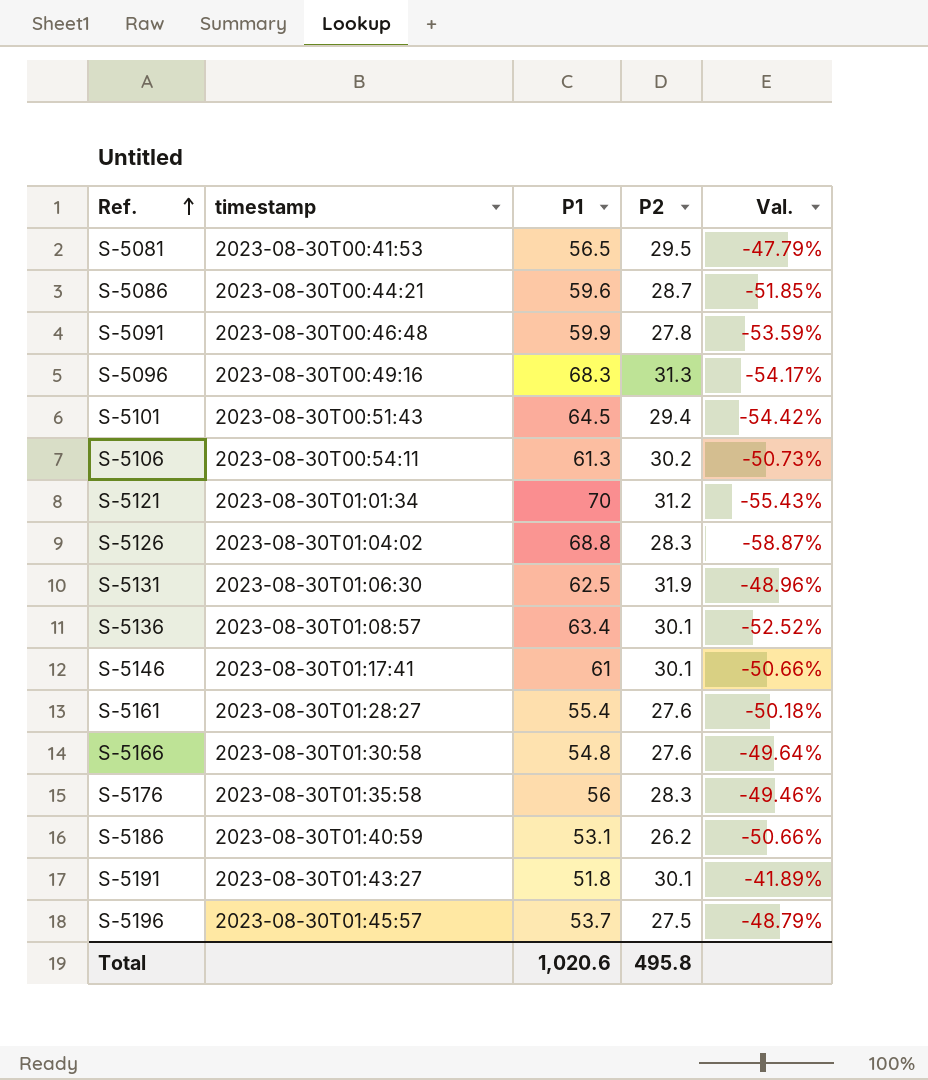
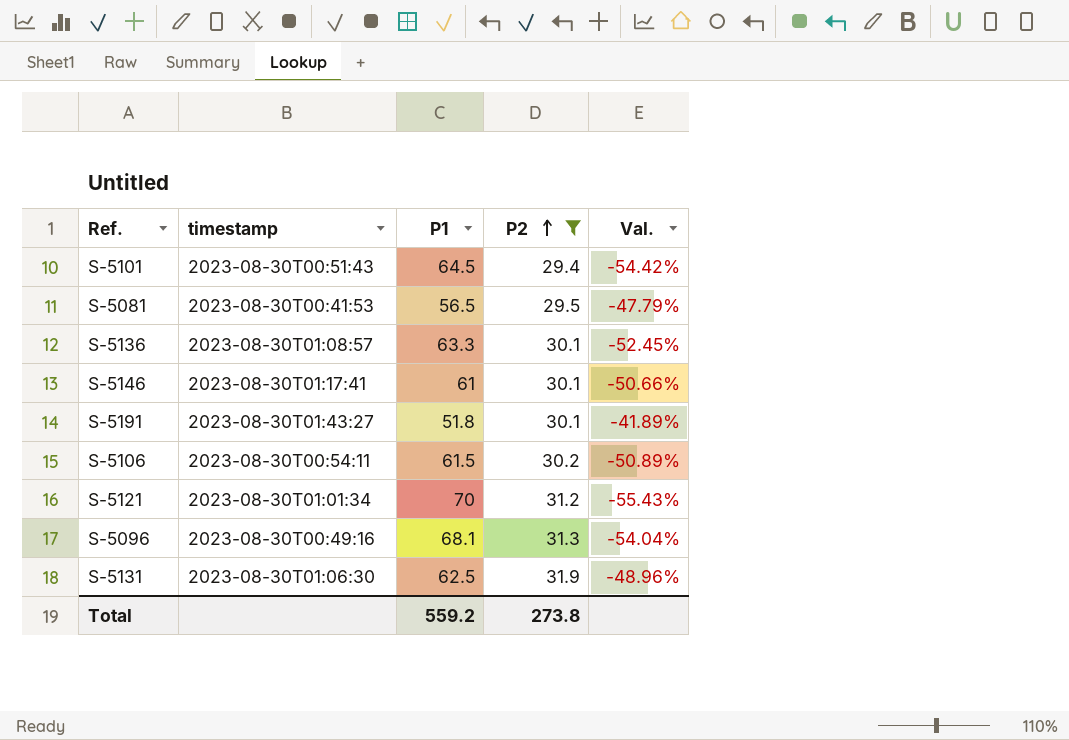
filter: none -> P2 >= 29.4
row order: Ref. ascending -> P2 ascending
S-5136 | P1: 63.4 -> 63.3
S-5136 | Val.: -52.52% -> -52.45%
S-5106 | P1: 61.3 -> 61.5
S-5106 | Val.: -50.73% -> -50.89%
S-5096 | P1: 68.3 -> 68.1
S-5096 | Val.: -54.17% -> -54.04%
Total | P1: 1,020.6 -> 559.2
Total | P2: 495.8 -> 273.8

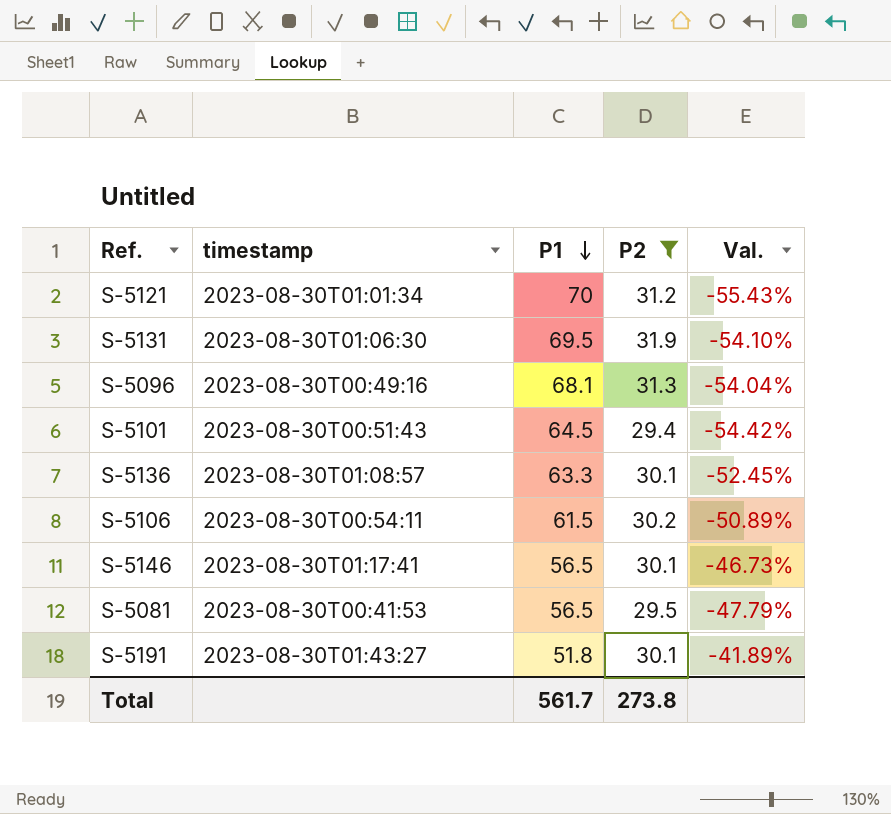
row order: P2 ascending -> P1 descending
S-5131 | P1: 62.5 -> 69.5
S-5131 | Val.: -48.96% -> -54.10%
S-5146 | P1: 61 -> 56.5
S-5146 | Val.: -50.66% -> -46.73%
Total | P1: 559.2 -> 561.7

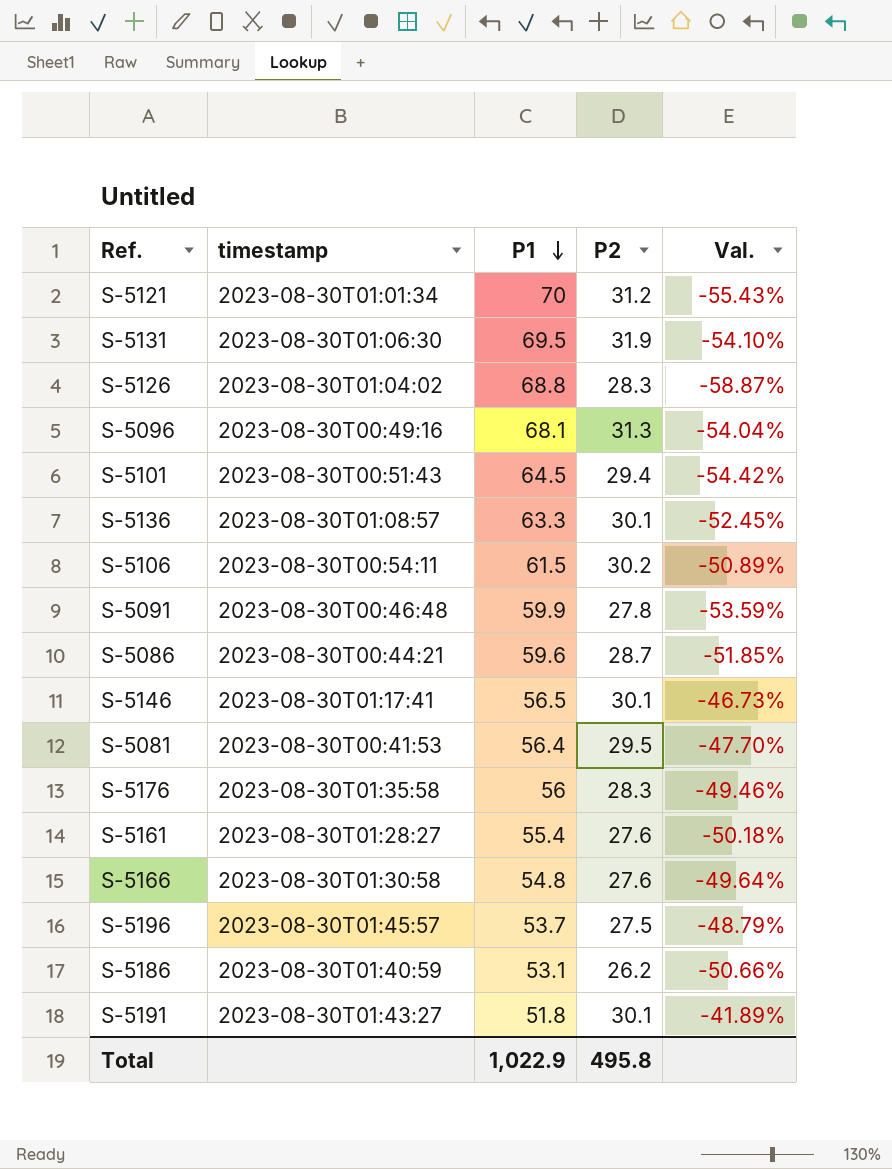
filter: P2 >= 29.4 -> none
S-5081 | P1: 56.5 -> 56.4
S-5081 | Val.: -47.79% -> -47.70%
Total | P1: 561.7 -> 1,022.9
Total | P2: 273.8 -> 495.8

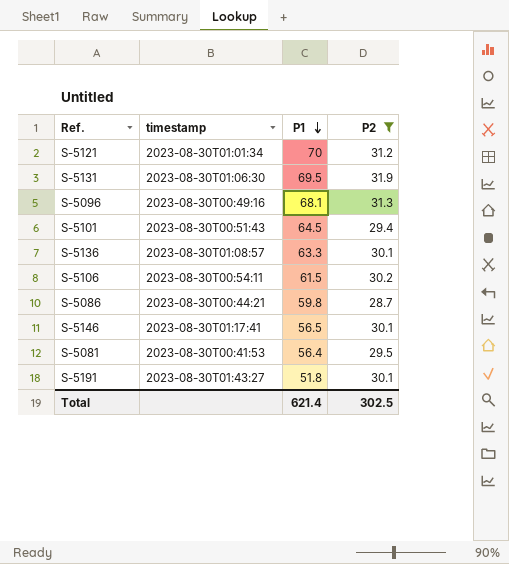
filter: none -> P2 >= 28.7
column Val. | formula: ([P2] - [P1]) / [P1] -> none
S-5086 | P1: 59.6 -> 59.8
Total | P1: 1,022.9 -> 621.4
Total | P2: 495.8 -> 302.5

